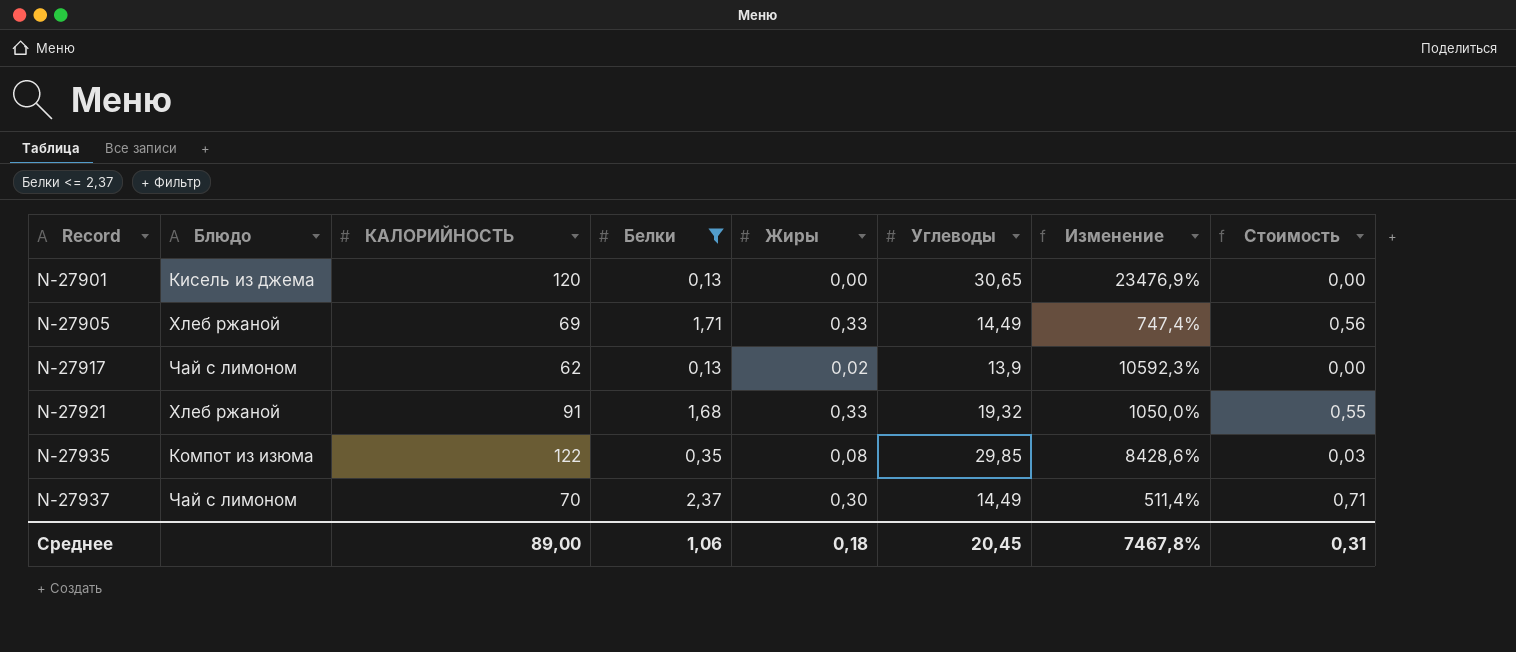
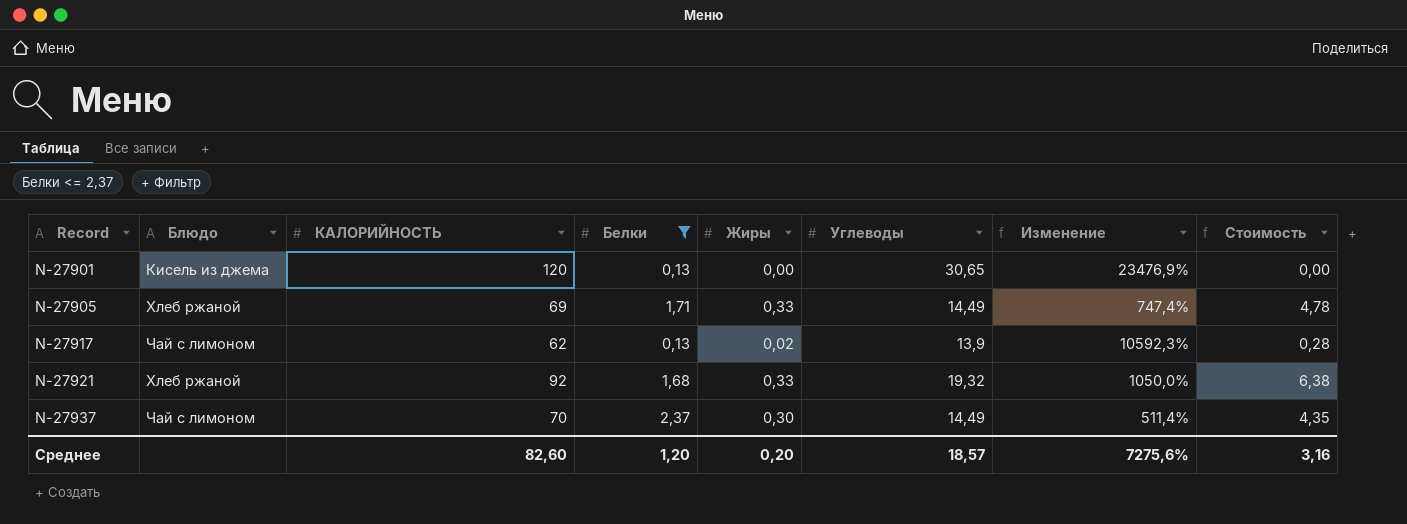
column Стоимость | formula: [Белки] * [Жиры] -> [Жиры] * [Углеводы]
row N-27935: Компот из изюма | 122 | 0,35 | 0,08 | 29,85 | 8428,6% | 0,03 -> none
N-27921 | КАЛОРИЙНОСТЬ: 91 -> 92
Среднее | КАЛОРИЙНОСТЬ: 89,00 -> 82,60
Среднее | Белки: 1,06 -> 1,20
Среднее | Жиры: 0,18 -> 0,20
Среднее | Углеводы: 20,45 -> 18,57
Среднее | Изменение: 7467,8% -> 7275,6%
Среднее | Стоимость: 0,31 -> 3,16

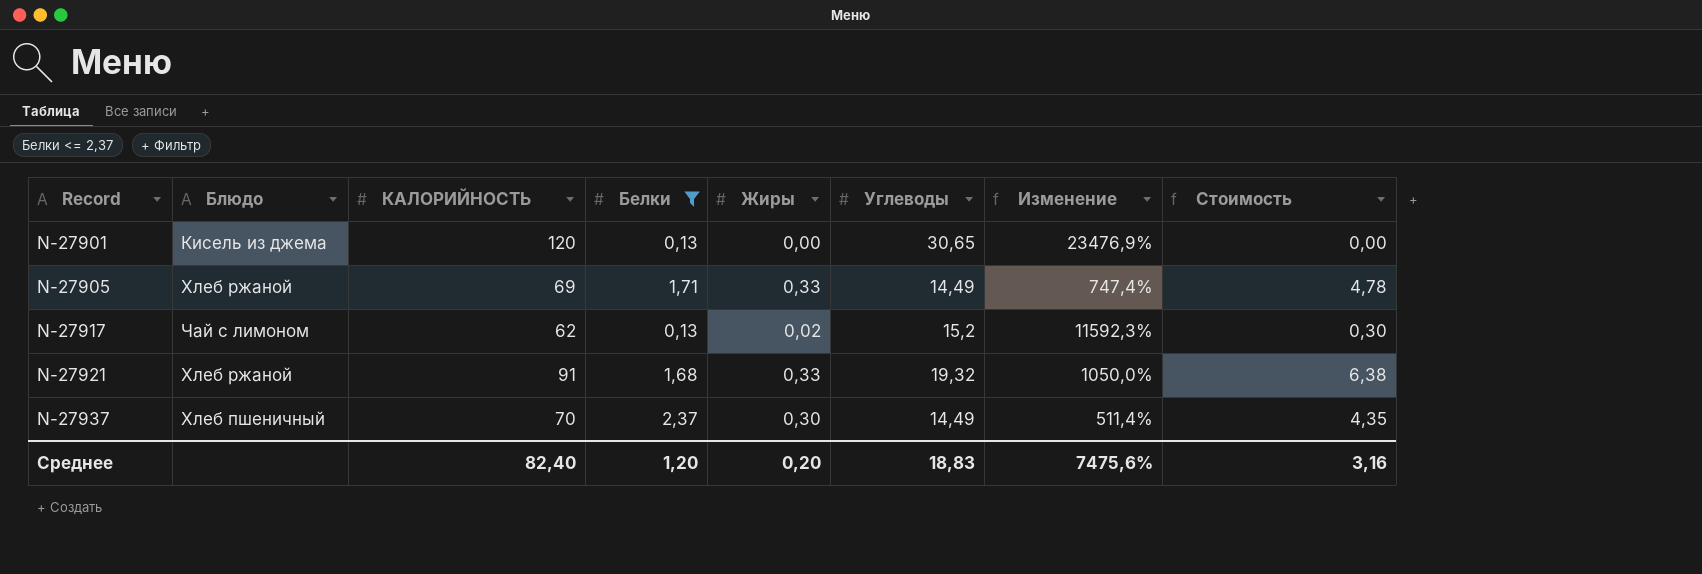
N-27917 | Углеводы: 13,9 -> 15,2
N-27917 | Изменение: 10592,3% -> 11592,3%
N-27917 | Стоимость: 0,28 -> 0,30
N-27921 | КАЛОРИЙНОСТЬ: 92 -> 91
N-27937 | Блюдо: Чай с лимоном -> Хлеб пшеничный
Среднее | КАЛОРИЙНОСТЬ: 82,60 -> 82,40
Среднее | Углеводы: 18,57 -> 18,83
Среднее | Изменение: 7275,6% -> 7475,6%

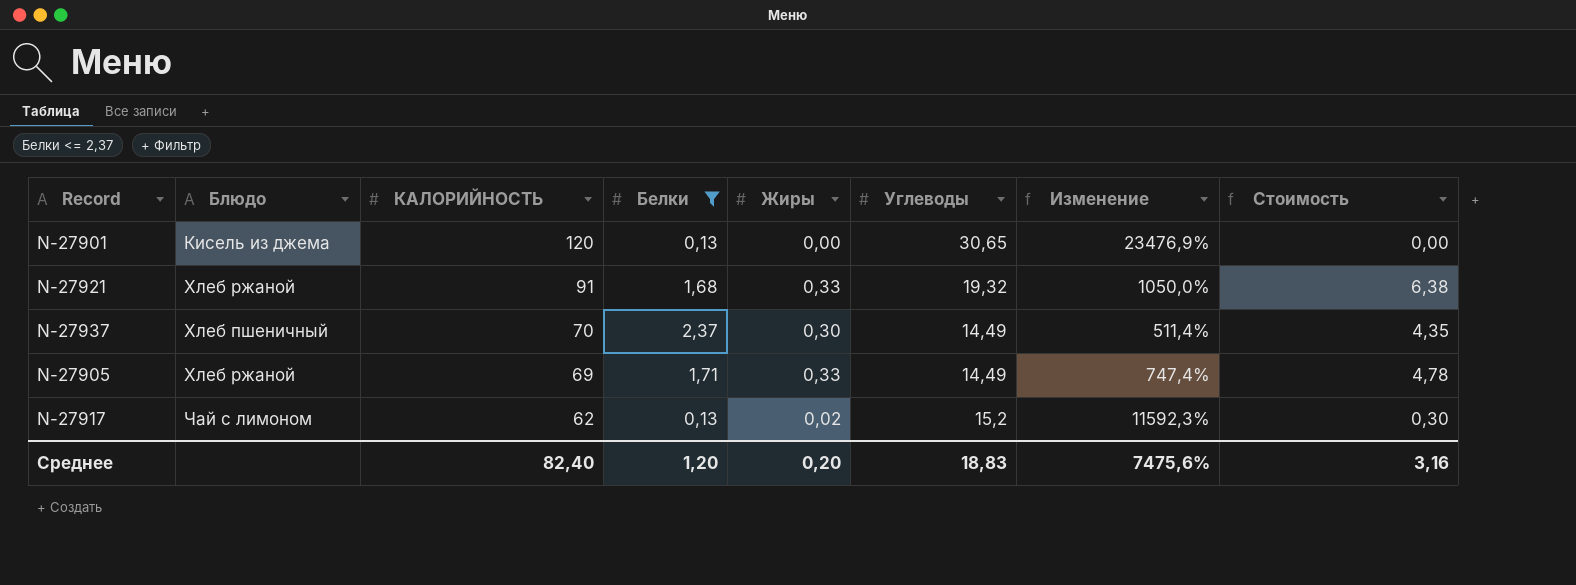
row order: Record ascending -> КАЛОРИЙНОСТЬ descending

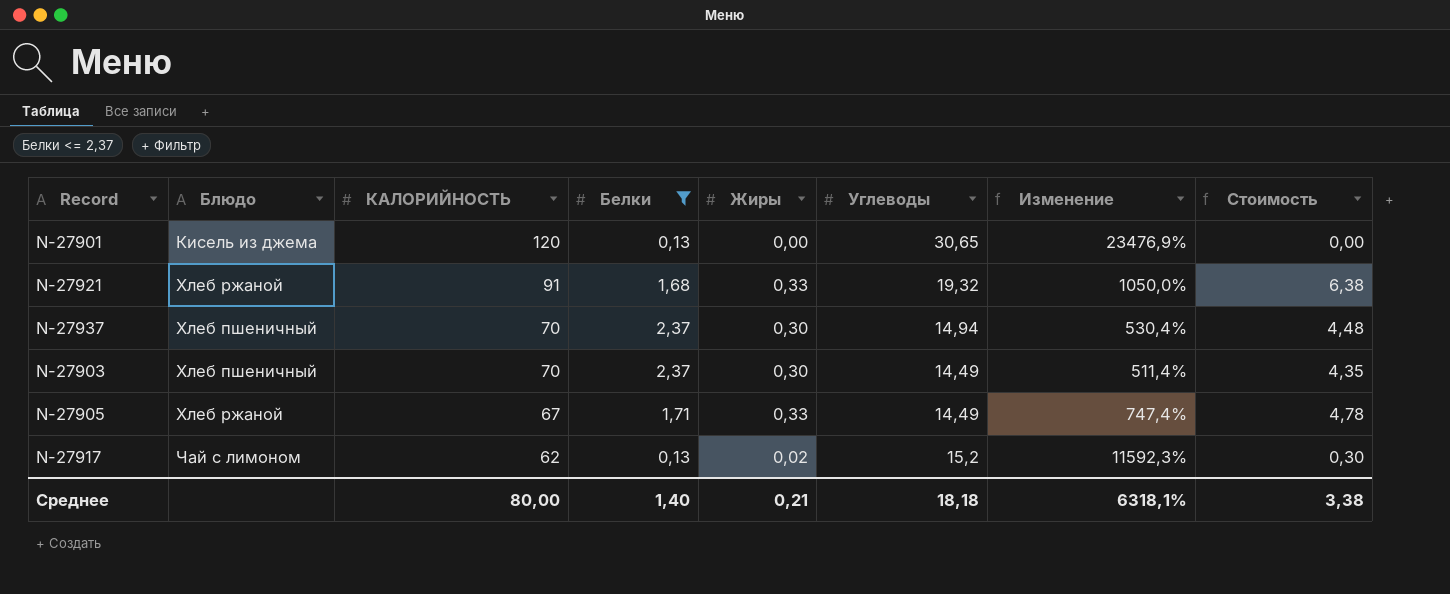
N-27937 | Углеводы: 14,49 -> 14,94
N-27937 | Изменение: 511,4% -> 530,4%
N-27937 | Стоимость: 4,35 -> 4,48
row N-27903: none -> Хлеб пшеничный | 70 | 2,37 | 0,30 | 14,49 | 511,4% | 4,35
N-27905 | КАЛОРИЙНОСТЬ: 69 -> 67
Среднее | КАЛОРИЙНОСТЬ: 82,40 -> 80,00
Среднее | Белки: 1,20 -> 1,40
Среднее | Жиры: 0,20 -> 0,21
Среднее | Углеводы: 18,83 -> 18,18
Среднее | Изменение: 7475,6% -> 6318,1%
Среднее | Стоимость: 3,16 -> 3,38

